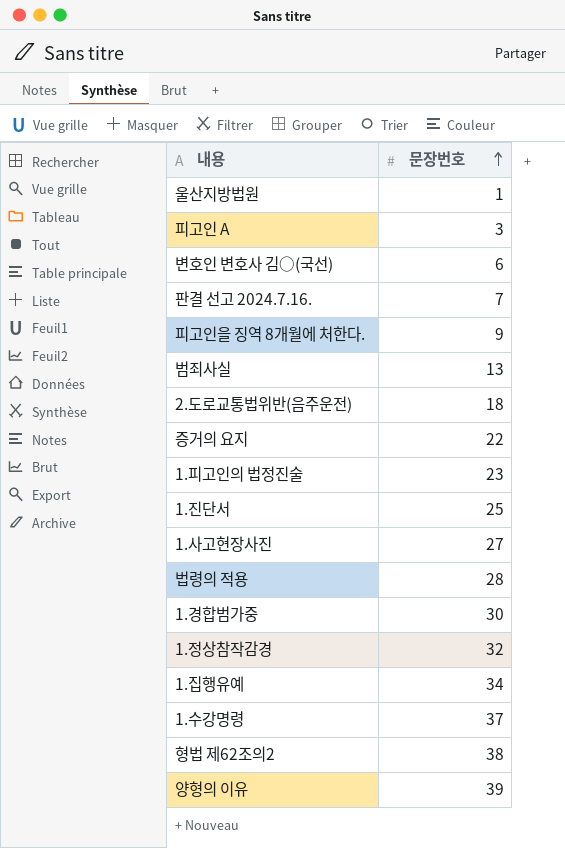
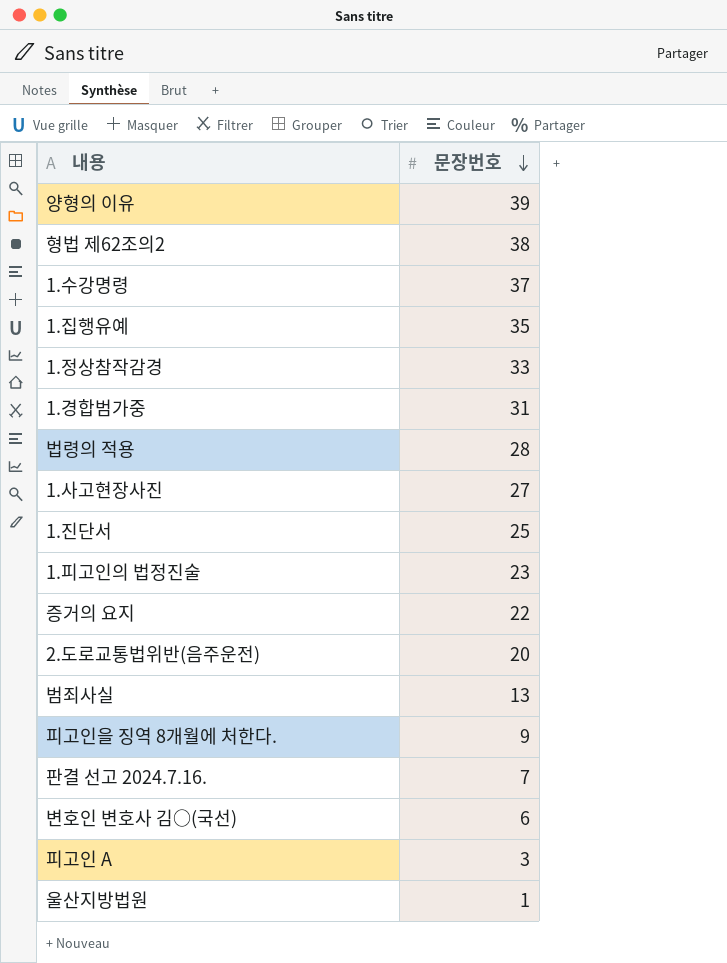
row order: 문장번호 ascending -> 문장번호 descending
1.집행유예 | 문장번호: 34 -> 35
1.정상참작감경 | 문장번호: 32 -> 33
1.경합범가중 | 문장번호: 30 -> 31
2.도로교통법위반(음주운전) | 문장번호: 18 -> 20

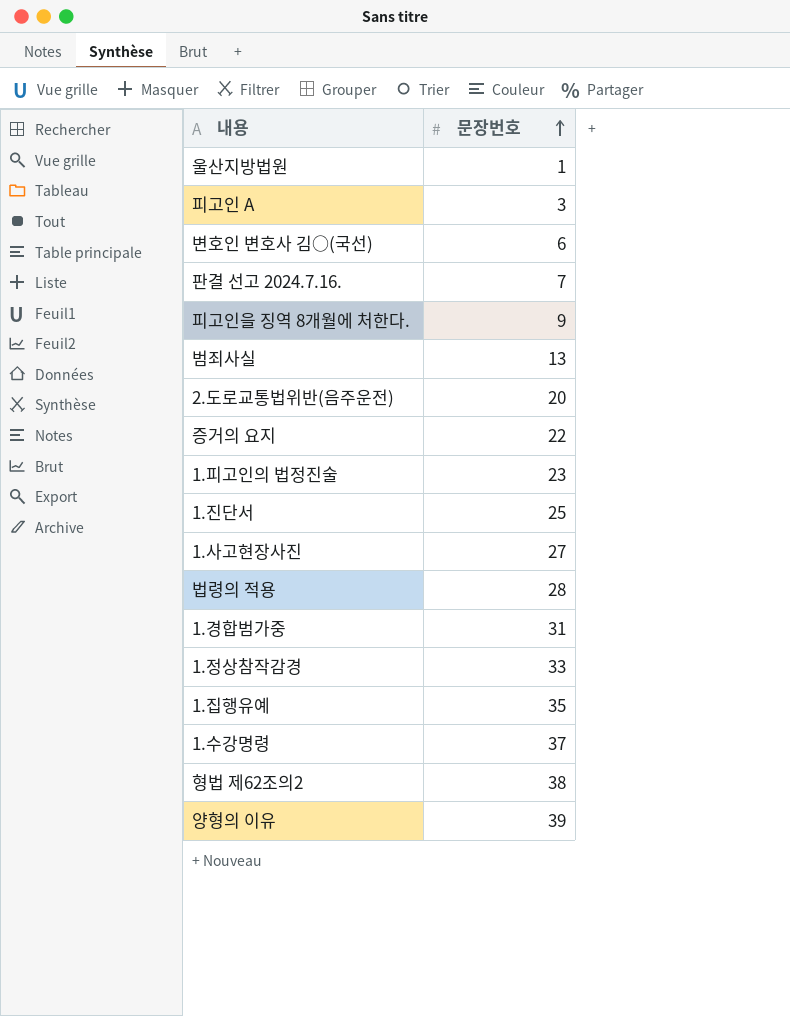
row order: 문장번호 descending -> 문장번호 ascending

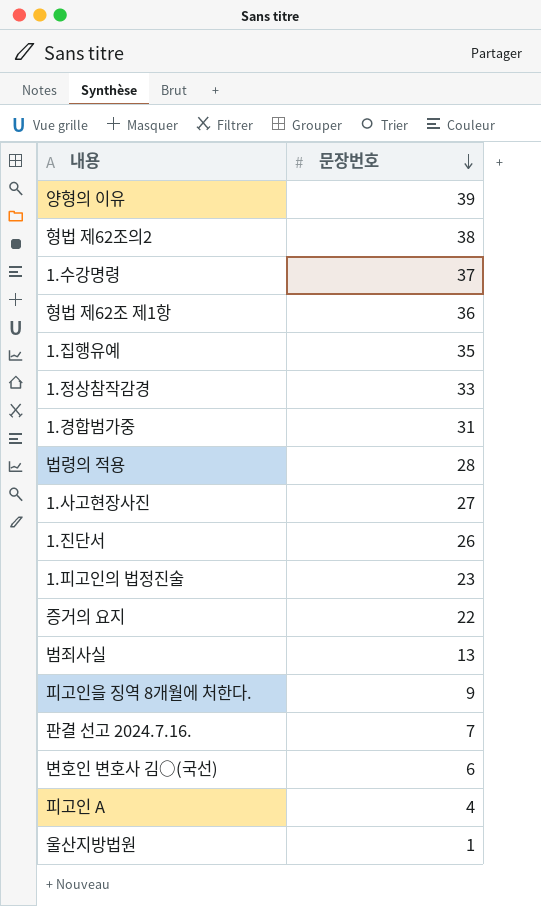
row order: 문장번호 ascending -> 문장번호 descending
row 2.도로교통법위반(음주운전): 20 -> none
row 형법 제62조 제1항: none -> 36
1.진단서 | 문장번호: 25 -> 26
피고인 A | 문장번호: 3 -> 4

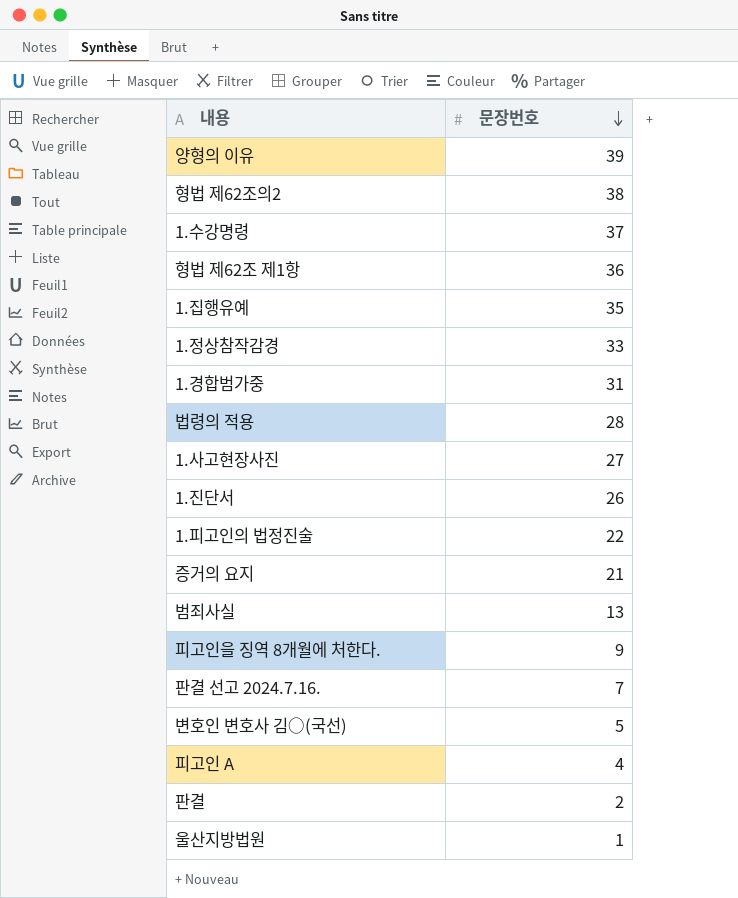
1.피고인의 법정진술 | 문장번호: 23 -> 22
증거의 요지 | 문장번호: 22 -> 21
변호인 변호사 김○(국선) | 문장번호: 6 -> 5
row 판결: none -> 2

